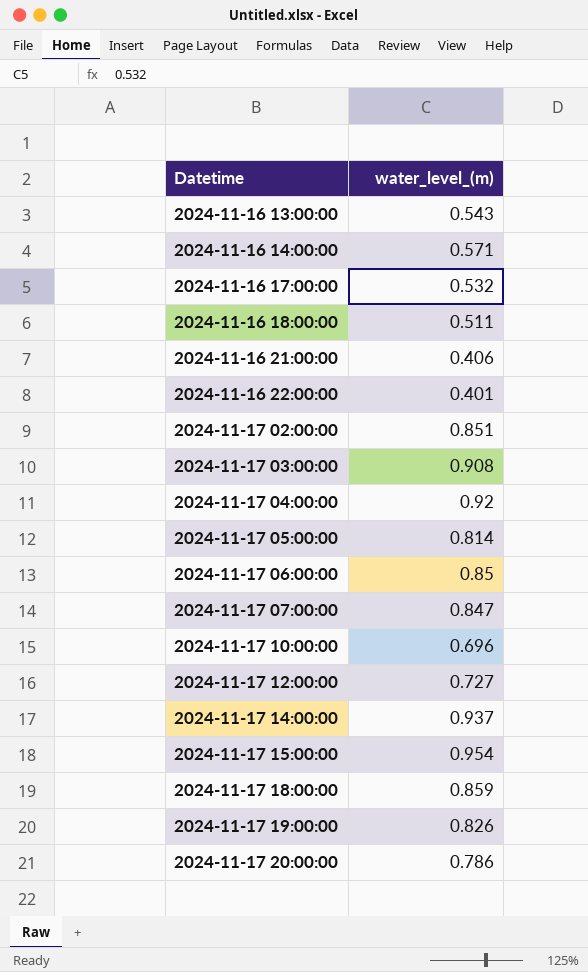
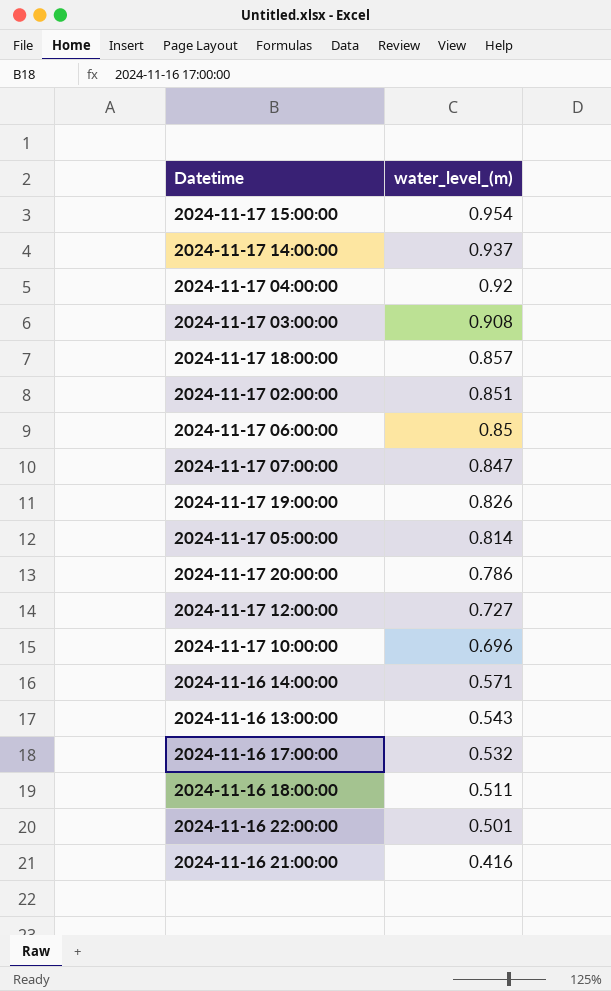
row order: Datetime ascending -> water_level_(m) descending
2024-11-17 18:00:00 | water_level_(m): 0.859 -> 0.857
2024-11-16 22:00:00 | water_level_(m): 0.401 -> 0.501
2024-11-16 21:00:00 | water_level_(m): 0.406 -> 0.416

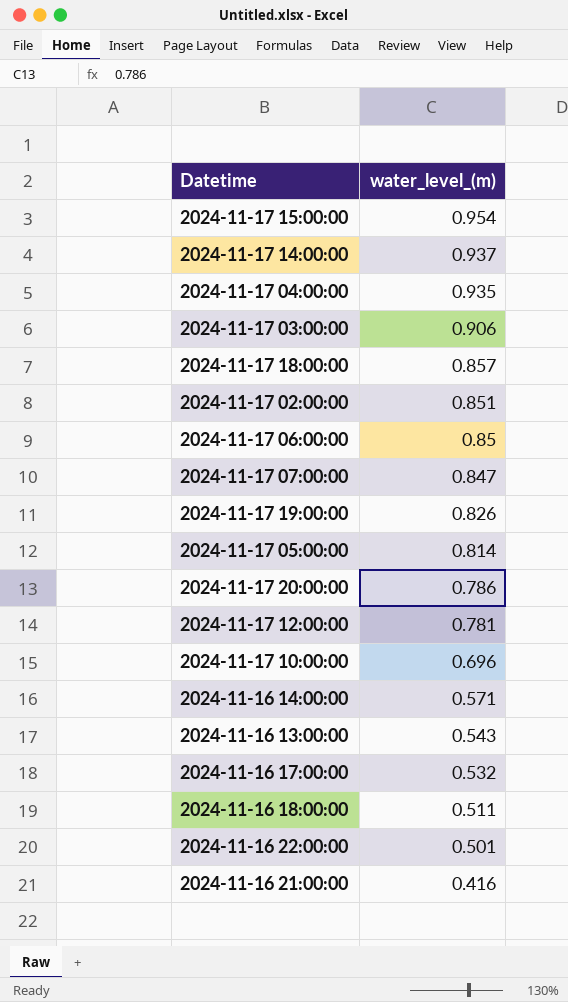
2024-11-17 04:00:00 | water_level_(m): 0.92 -> 0.935
2024-11-17 03:00:00 | water_level_(m): 0.908 -> 0.906
2024-11-17 12:00:00 | water_level_(m): 0.727 -> 0.781

